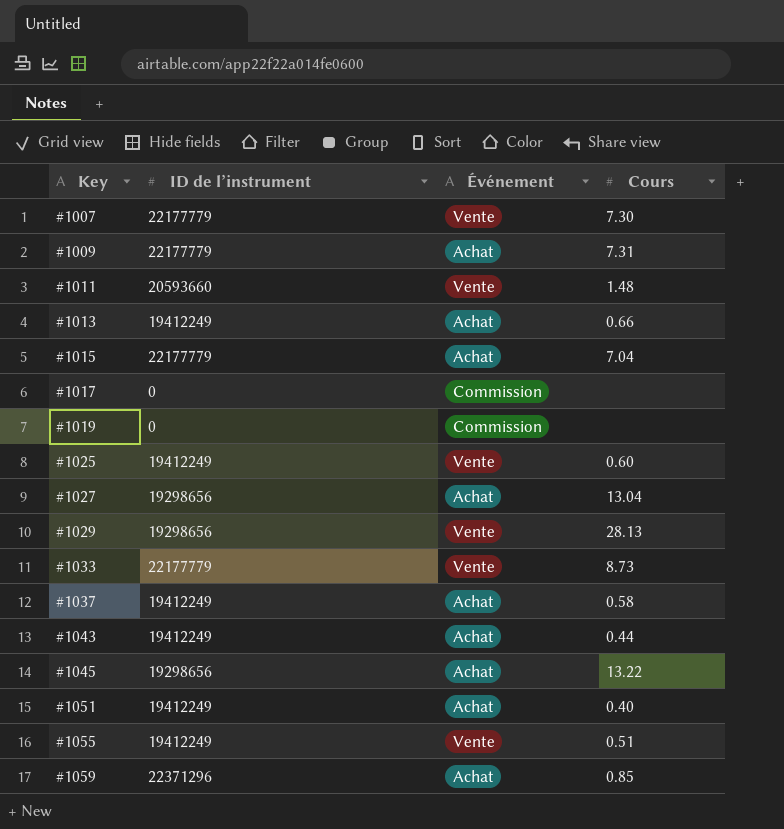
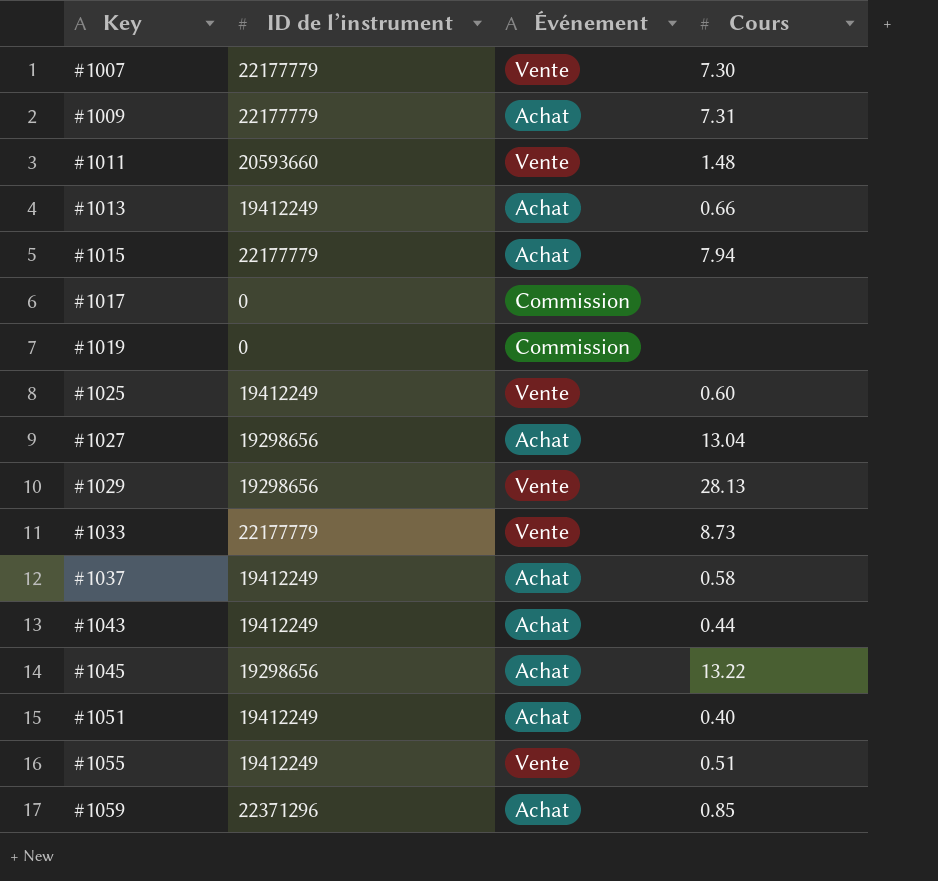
#1015 | Cours: 7.04 -> 7.94

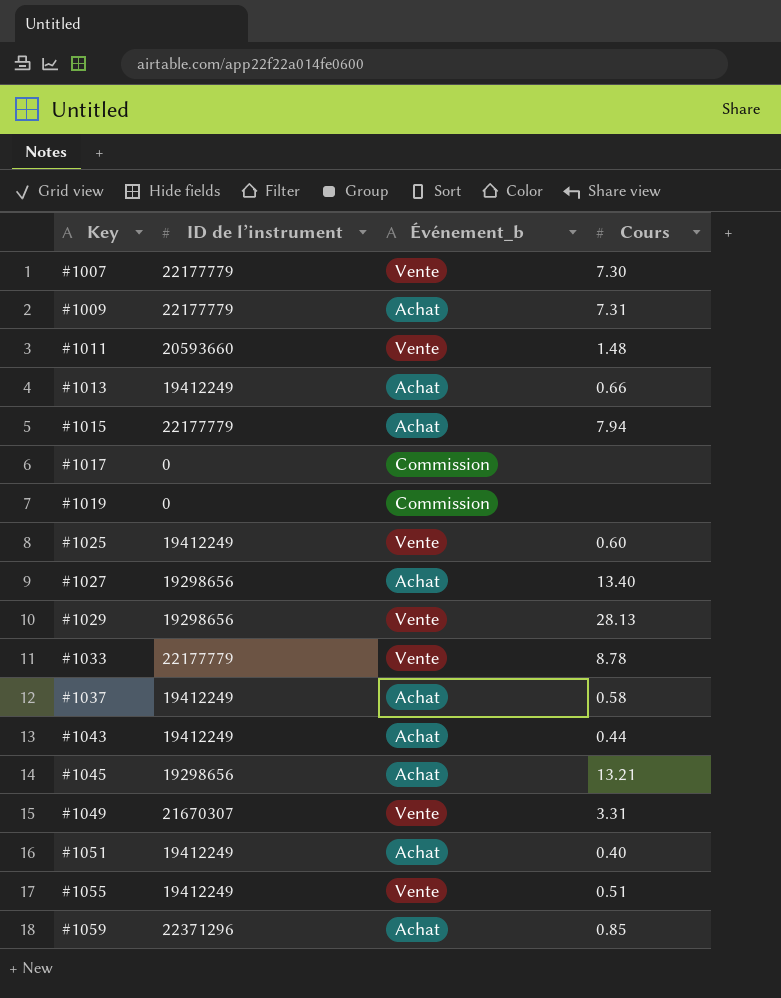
column name: Événement -> Événement_b
#1027 | Cours: 13.04 -> 13.40
#1033 | Cours: 8.73 -> 8.78
#1045 | Cours: 13.22 -> 13.21
row #1049: none -> 21670307 | Vente | 3.31

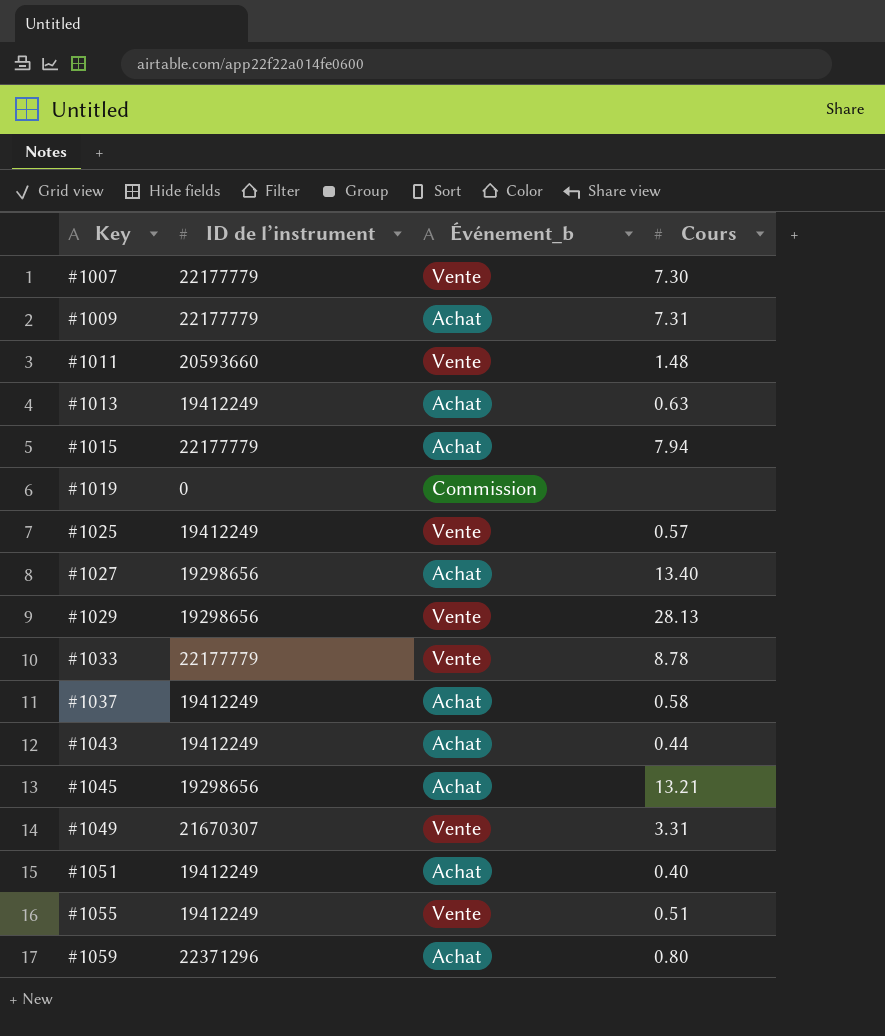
row #1017: 0 | Commission | none -> none
#1013 | Cours: 0.66 -> 0.63
#1025 | Cours: 0.60 -> 0.57
#1059 | Cours: 0.85 -> 0.80

